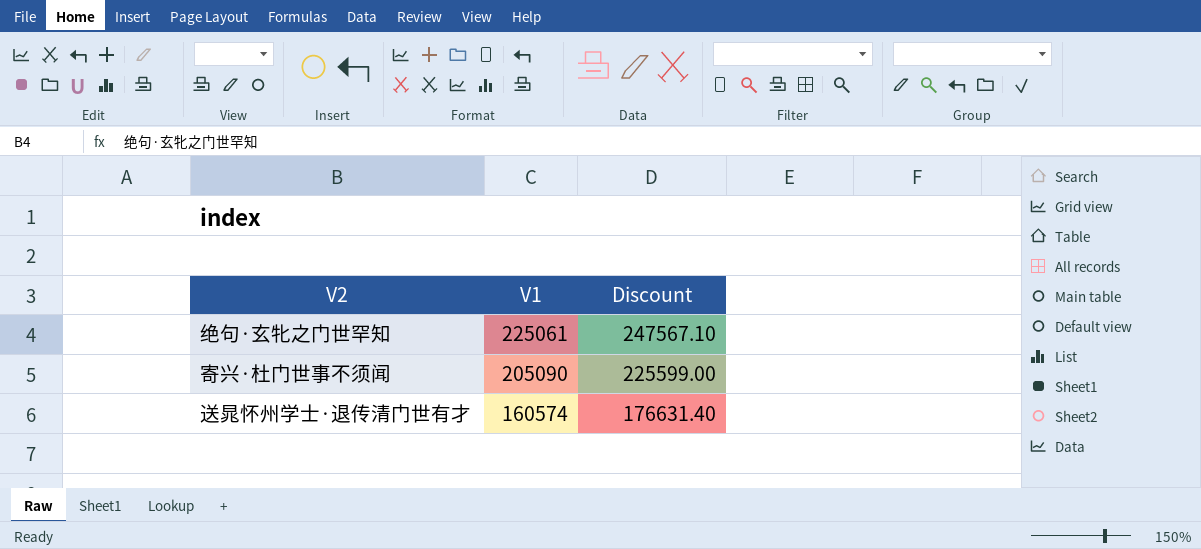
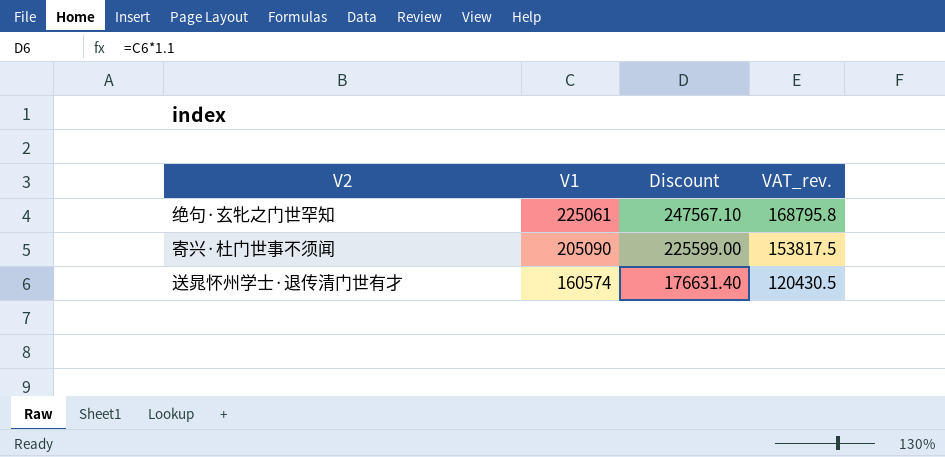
column VAT_rev. | formula: none -> [V1] * 0.75

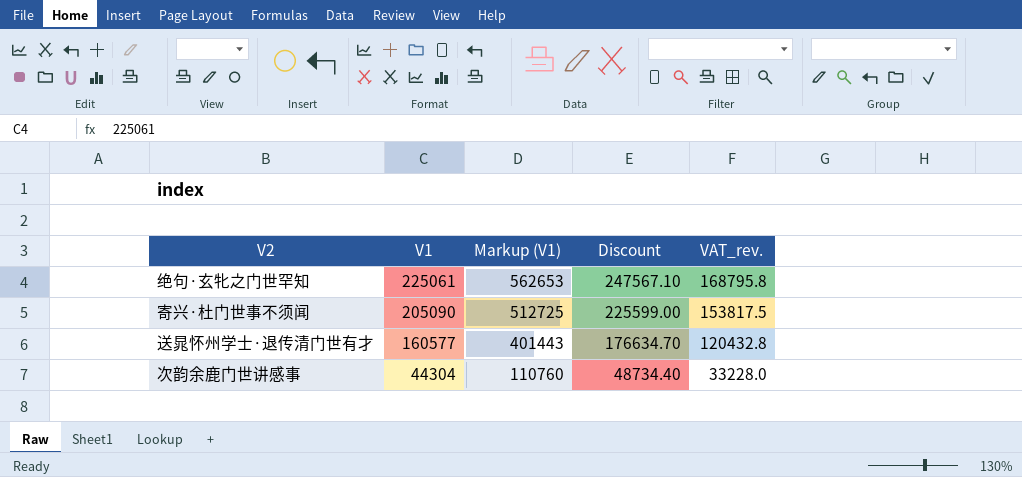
column Markup (V1) | formula: none -> [V1] * 2.5
送晁怀州学士·退传清门世有才 | V1: 160574 -> 160577
送晁怀州学士·退传清门世有才 | Discount: 176631.40 -> 176634.70
送晁怀州学士·退传清门世有才 | VAT_rev.: 120430.5 -> 120432.8
row 次韵余鹿门世讲感事: none -> 44304 | 110760 | 48734.40 | 33228.0

